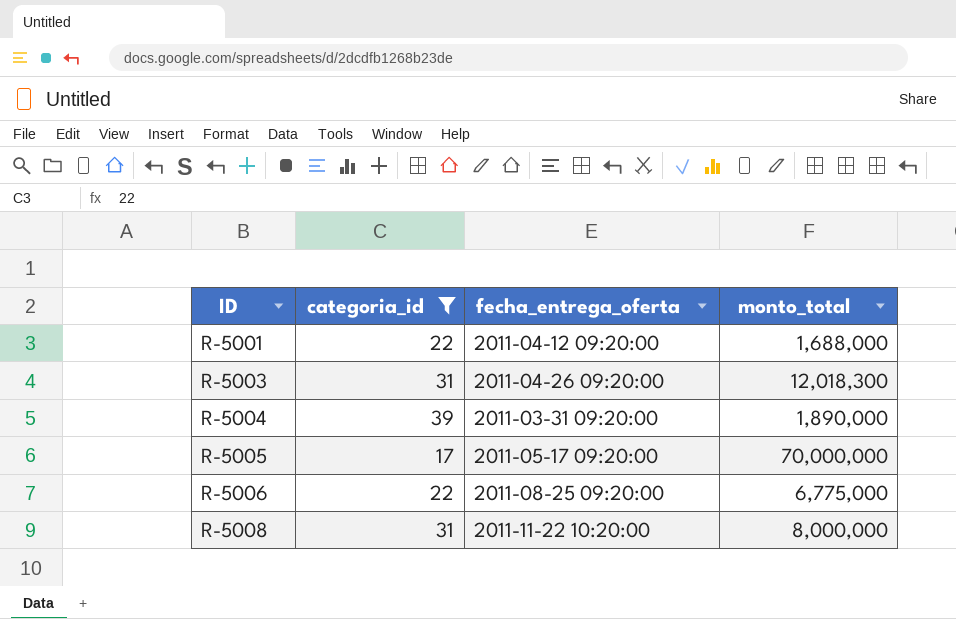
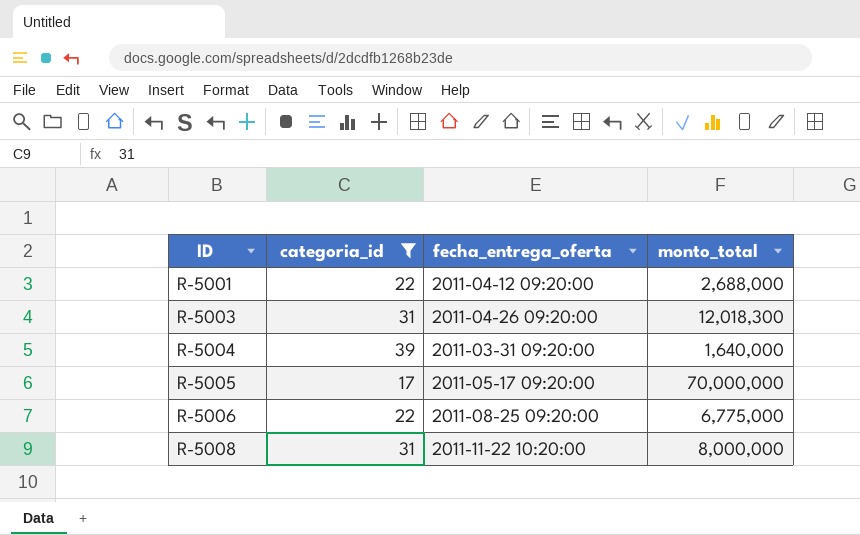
R-5001 | monto_total: 1,688,000 -> 2,688,000
R-5004 | monto_total: 1,890,000 -> 1,640,000

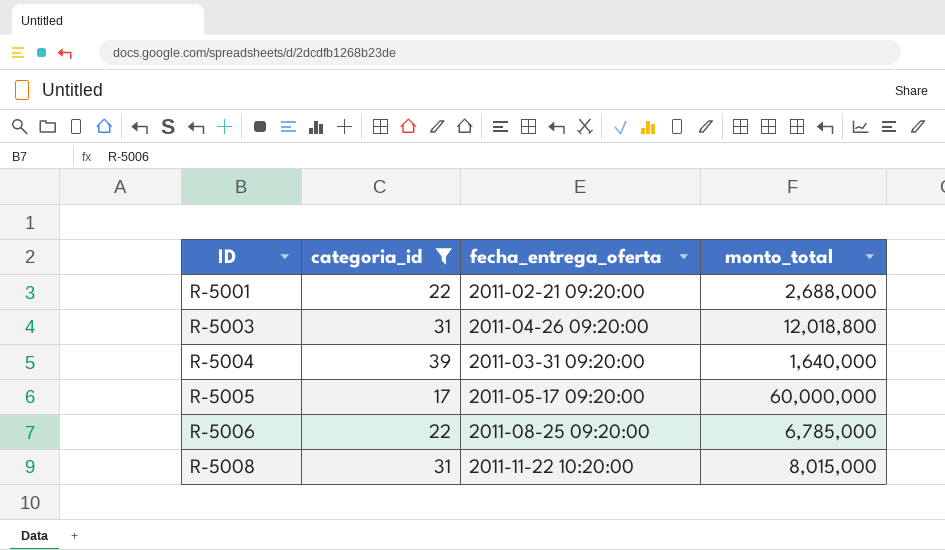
R-5001 | fecha_entrega_oferta: 2011-04-12 09:20:00 -> 2011-02-21 09:20:00
R-5003 | monto_total: 12,018,300 -> 12,018,800
R-5005 | monto_total: 70,000,000 -> 60,000,000
R-5006 | monto_total: 6,775,000 -> 6,785,000
R-5008 | monto_total: 8,000,000 -> 8,015,000

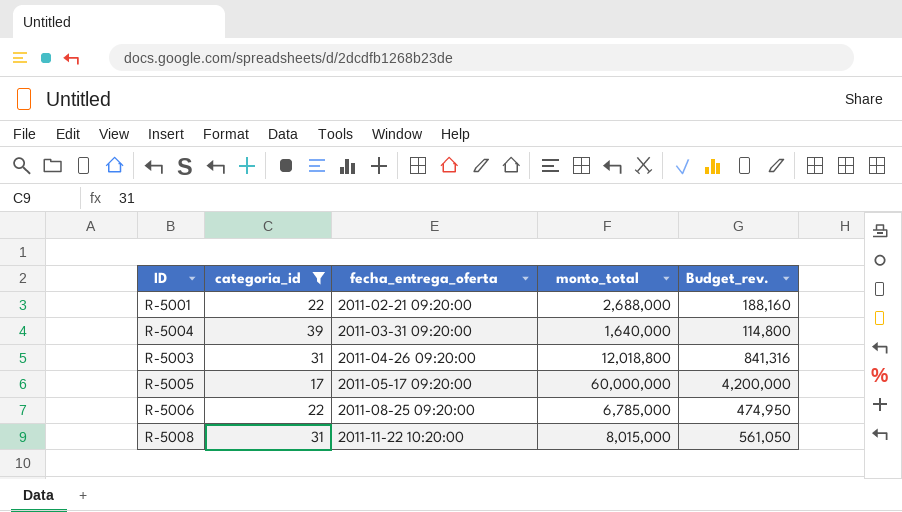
row order: ID ascending -> fecha_entrega_oferta ascending
column Budget_rev. | formula: none -> [monto_total] * 0.07

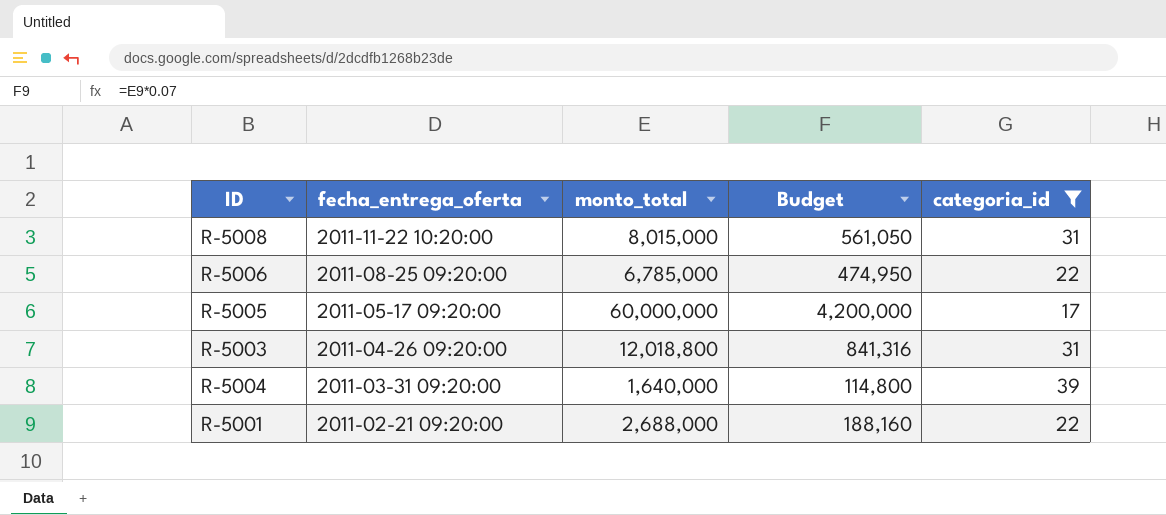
row order: fecha_entrega_oferta ascending -> fecha_entrega_oferta descending
column name: Budget_rev. -> Budget
column categoria_id | position: 2 -> 5

